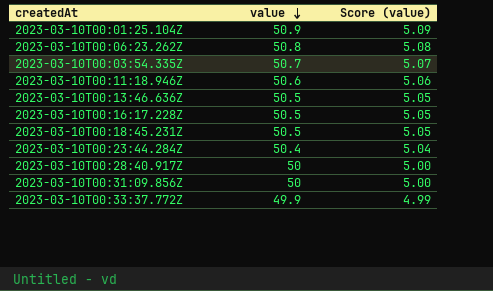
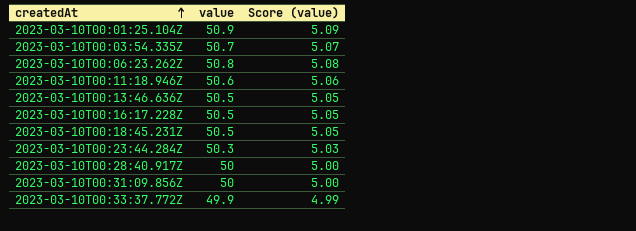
row order: value descending -> createdAt ascending
2023-03-10T00:23:44.284Z | value: 50.4 -> 50.3
2023-03-10T00:23:44.284Z | Score (value): 5.04 -> 5.03

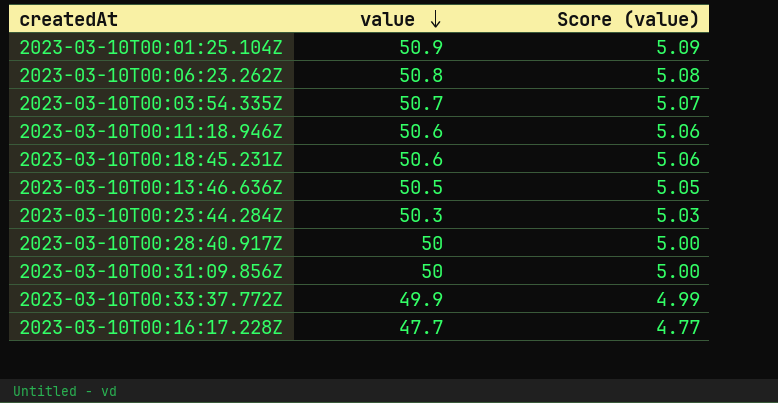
row order: createdAt ascending -> value descending
2023-03-10T00:18:45.231Z | value: 50.5 -> 50.6
2023-03-10T00:18:45.231Z | Score (value): 5.05 -> 5.06
2023-03-10T00:16:17.228Z | value: 50.5 -> 47.7
2023-03-10T00:16:17.228Z | Score (value): 5.05 -> 4.77

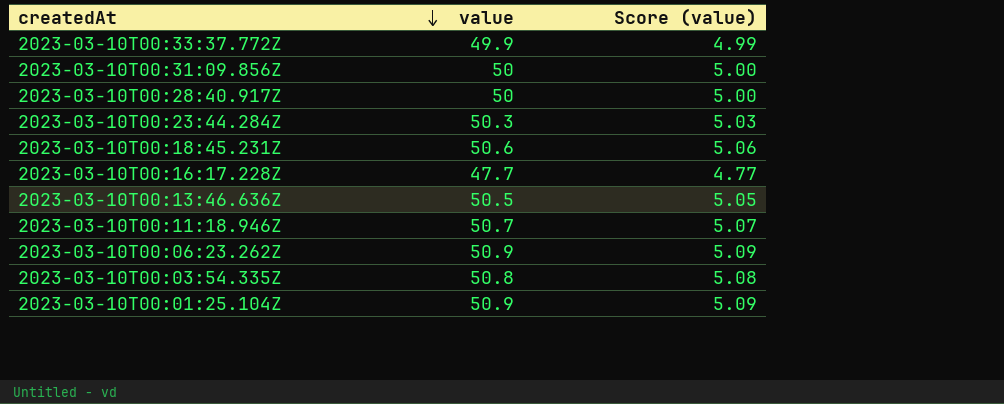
row order: value descending -> createdAt descending
2023-03-10T00:11:18.946Z | value: 50.6 -> 50.7
2023-03-10T00:11:18.946Z | Score (value): 5.06 -> 5.07
2023-03-10T00:06:23.262Z | value: 50.8 -> 50.9
2023-03-10T00:06:23.262Z | Score (value): 5.08 -> 5.09
2023-03-10T00:03:54.335Z | value: 50.7 -> 50.8
2023-03-10T00:03:54.335Z | Score (value): 5.07 -> 5.08

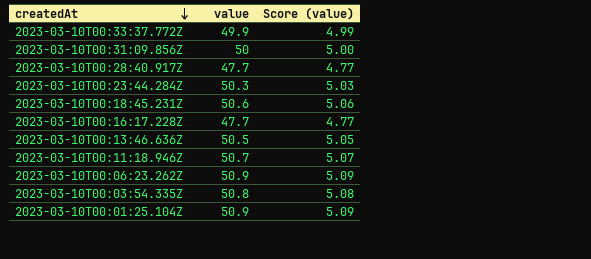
2023-03-10T00:28:40.917Z | value: 50 -> 47.7
2023-03-10T00:28:40.917Z | Score (value): 5.00 -> 4.77

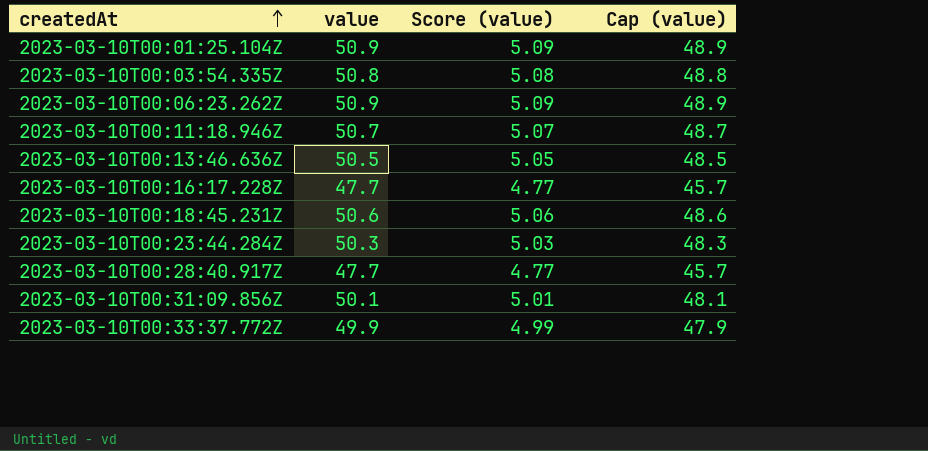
row order: createdAt descending -> createdAt ascending
column Cap (value) | formula: none -> [value] - 2
2023-03-10T00:31:09.856Z | value: 50 -> 50.1
2023-03-10T00:31:09.856Z | Score (value): 5.00 -> 5.01

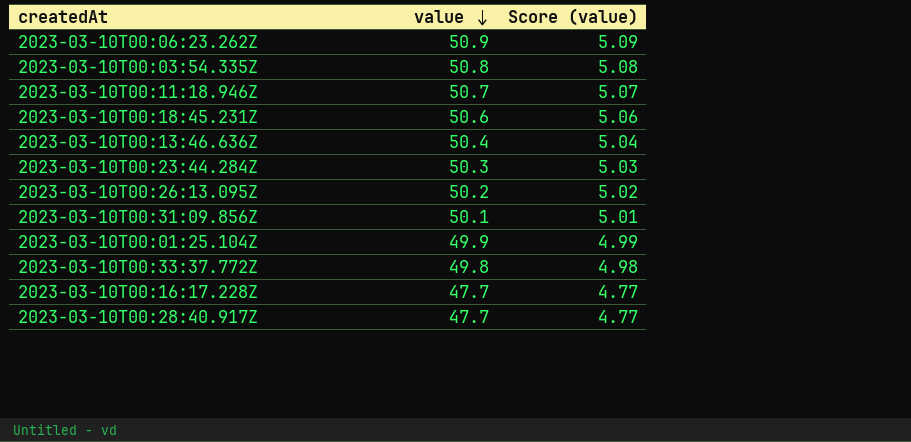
row order: createdAt ascending -> value descending
column Cap (value) | formula: [value] - 2 -> none
2023-03-10T00:13:46.636Z | value: 50.5 -> 50.4
2023-03-10T00:13:46.636Z | Score (value): 5.05 -> 5.04
row 2023-03-10T00:26:13.095Z: none -> 50.2 | 5.02
2023-03-10T00:01:25.104Z | value: 50.9 -> 49.9
2023-03-10T00:01:25.104Z | Score (value): 5.09 -> 4.99
2023-03-10T00:33:37.772Z | value: 49.9 -> 49.8
2023-03-10T00:33:37.772Z | Score (value): 4.99 -> 4.98

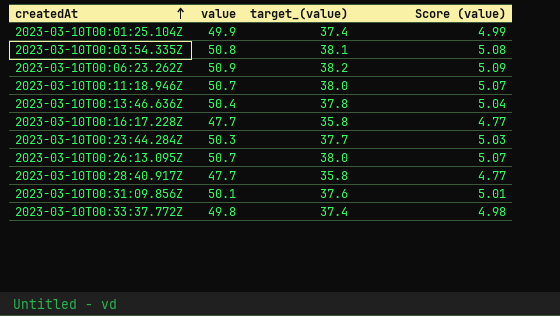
row order: value descending -> createdAt ascending
column target_(value) | formula: none -> [value] * 0.75
row 2023-03-10T00:18:45.231Z: 50.6 | 5.06 -> none
2023-03-10T00:26:13.095Z | value: 50.2 -> 50.7
2023-03-10T00:26:13.095Z | Score (value): 5.02 -> 5.07

